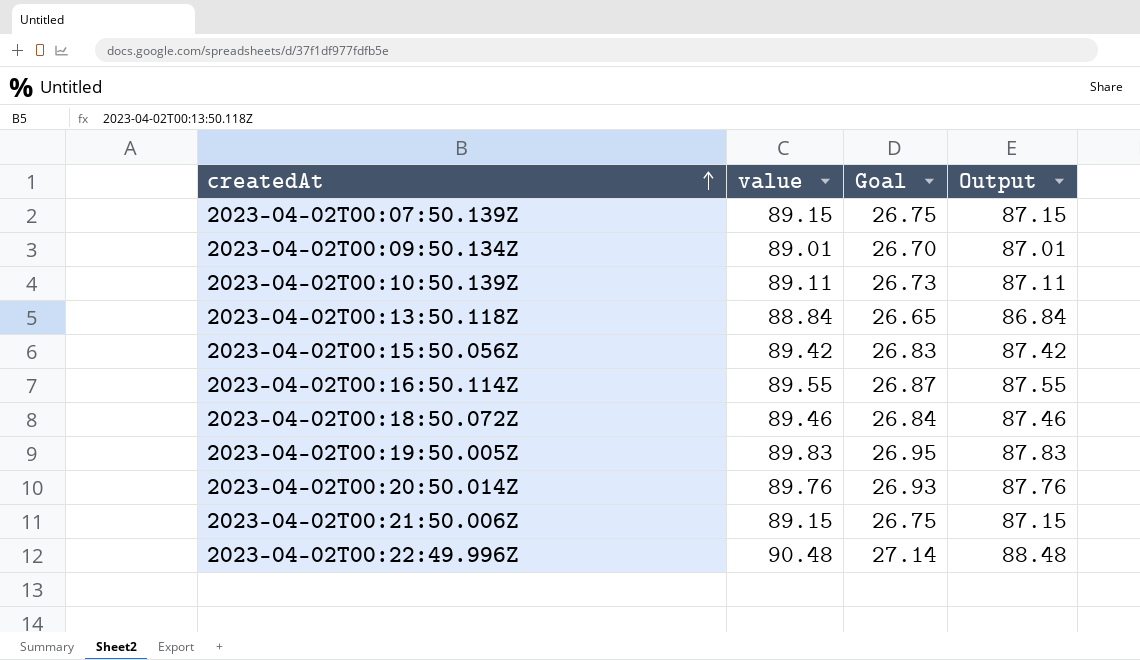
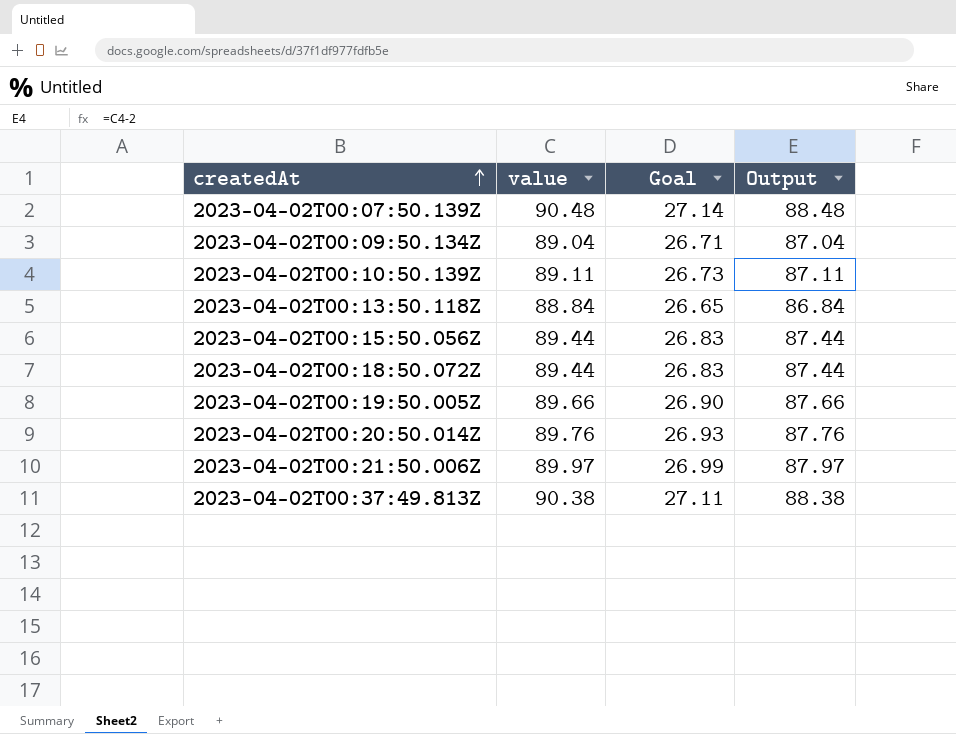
row 2023-04-02T00:16:50.114Z: 89.55 | 26.87 | 87.55 -> none
row 2023-04-02T00:22:49.996Z: 90.48 | 27.14 | 88.48 -> none
2023-04-02T00:07:50.139Z | value: 89.15 -> 90.48
2023-04-02T00:07:50.139Z | Goal: 26.75 -> 27.14
2023-04-02T00:07:50.139Z | Output: 87.15 -> 88.48
2023-04-02T00:09:50.134Z | value: 89.01 -> 89.04
2023-04-02T00:09:50.134Z | Goal: 26.70 -> 26.71
2023-04-02T00:09:50.134Z | Output: 87.01 -> 87.04
2023-04-02T00:15:50.056Z | value: 89.42 -> 89.44
2023-04-02T00:15:50.056Z | Output: 87.42 -> 87.44
2023-04-02T00:18:50.072Z | value: 89.46 -> 89.44
2023-04-02T00:18:50.072Z | Goal: 26.84 -> 26.83
2023-04-02T00:18:50.072Z | Output: 87.46 -> 87.44
2023-04-02T00:19:50.005Z | value: 89.83 -> 89.66
2023-04-02T00:19:50.005Z | Goal: 26.95 -> 26.90
2023-04-02T00:19:50.005Z | Output: 87.83 -> 87.66
2023-04-02T00:21:50.006Z | value: 89.15 -> 89.97
2023-04-02T00:21:50.006Z | Goal: 26.75 -> 26.99
2023-04-02T00:21:50.006Z | Output: 87.15 -> 87.97
row 2023-04-02T00:37:49.813Z: none -> 90.38 | 27.11 | 88.38

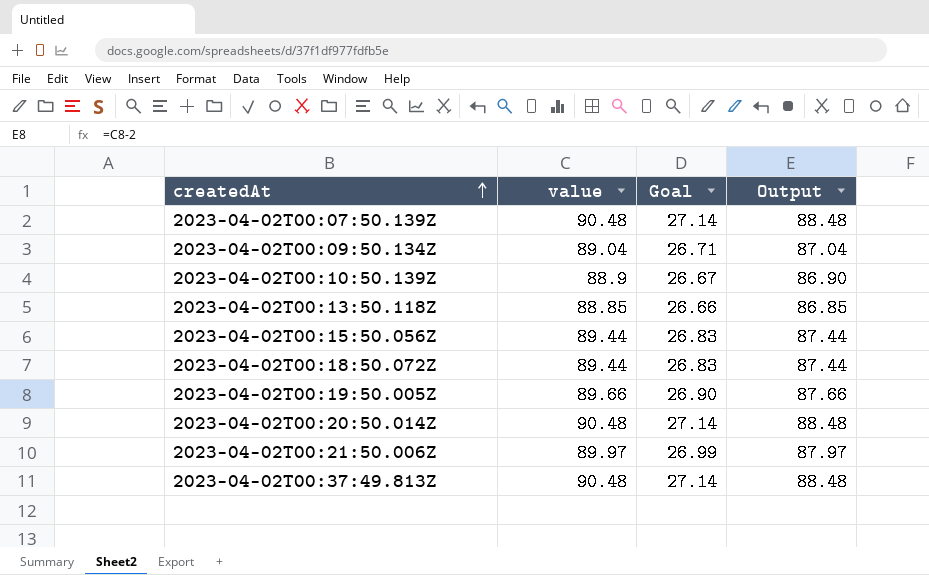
2023-04-02T00:10:50.139Z | value: 89.11 -> 88.9
2023-04-02T00:10:50.139Z | Goal: 26.73 -> 26.67
2023-04-02T00:10:50.139Z | Output: 87.11 -> 86.90
2023-04-02T00:13:50.118Z | value: 88.84 -> 88.85
2023-04-02T00:13:50.118Z | Goal: 26.65 -> 26.66
2023-04-02T00:13:50.118Z | Output: 86.84 -> 86.85
2023-04-02T00:20:50.014Z | value: 89.76 -> 90.48
2023-04-02T00:20:50.014Z | Goal: 26.93 -> 27.14
2023-04-02T00:20:50.014Z | Output: 87.76 -> 88.48
2023-04-02T00:37:49.813Z | value: 90.38 -> 90.48
2023-04-02T00:37:49.813Z | Goal: 27.11 -> 27.14
2023-04-02T00:37:49.813Z | Output: 88.38 -> 88.48

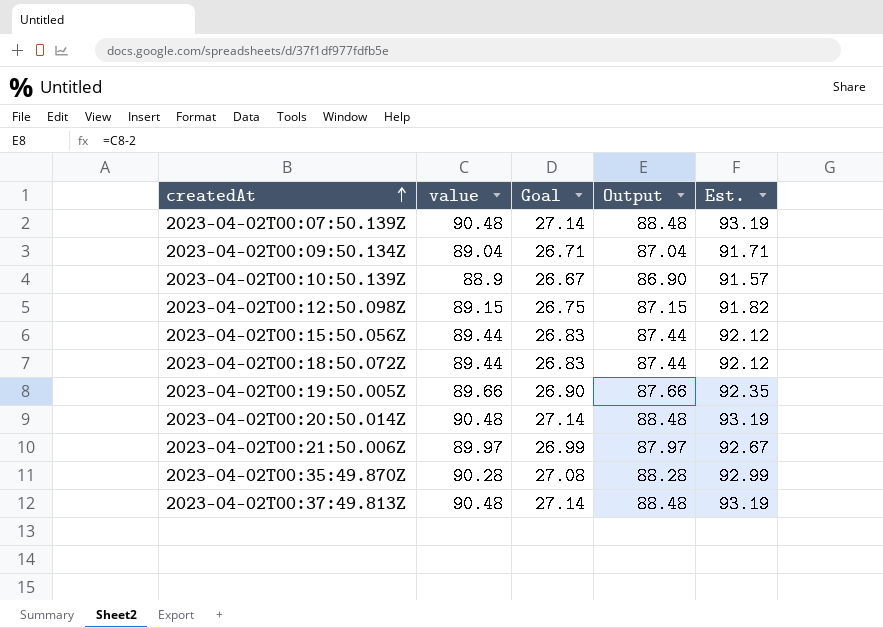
column Est. | formula: none -> [value] * 1.03
row 2023-04-02T00:13:50.118Z: 88.85 | 26.66 | 86.85 -> none
row 2023-04-02T00:12:50.098Z: none -> 89.15 | 26.75 | 87.15 | 91.82
row 2023-04-02T00:35:49.870Z: none -> 90.28 | 27.08 | 88.28 | 92.99

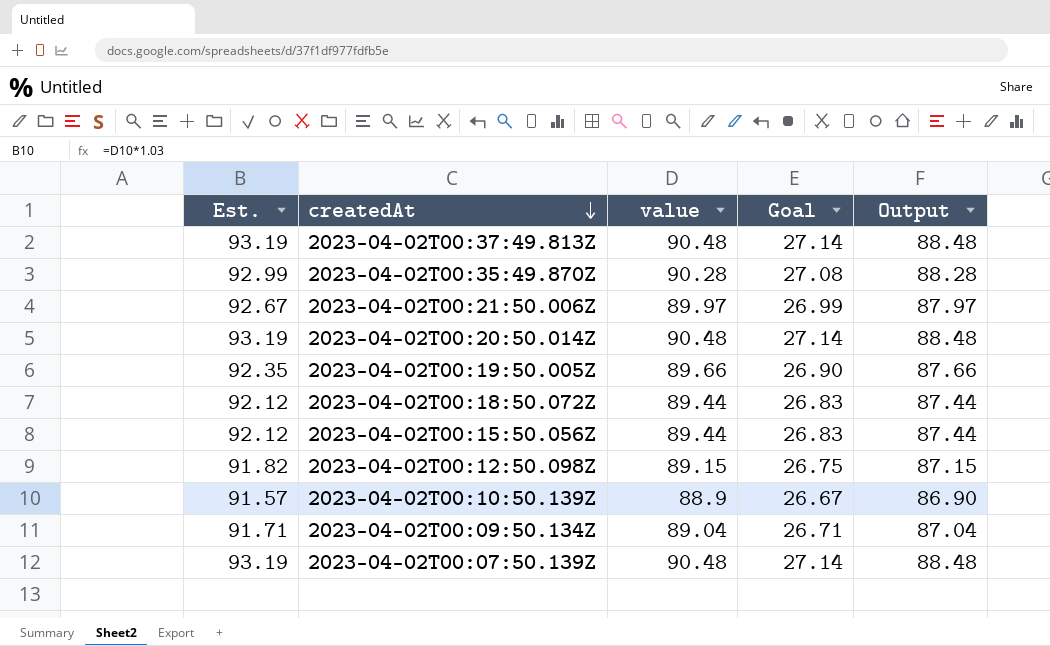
row order: createdAt ascending -> createdAt descending
column Est. | position: 5 -> 1

